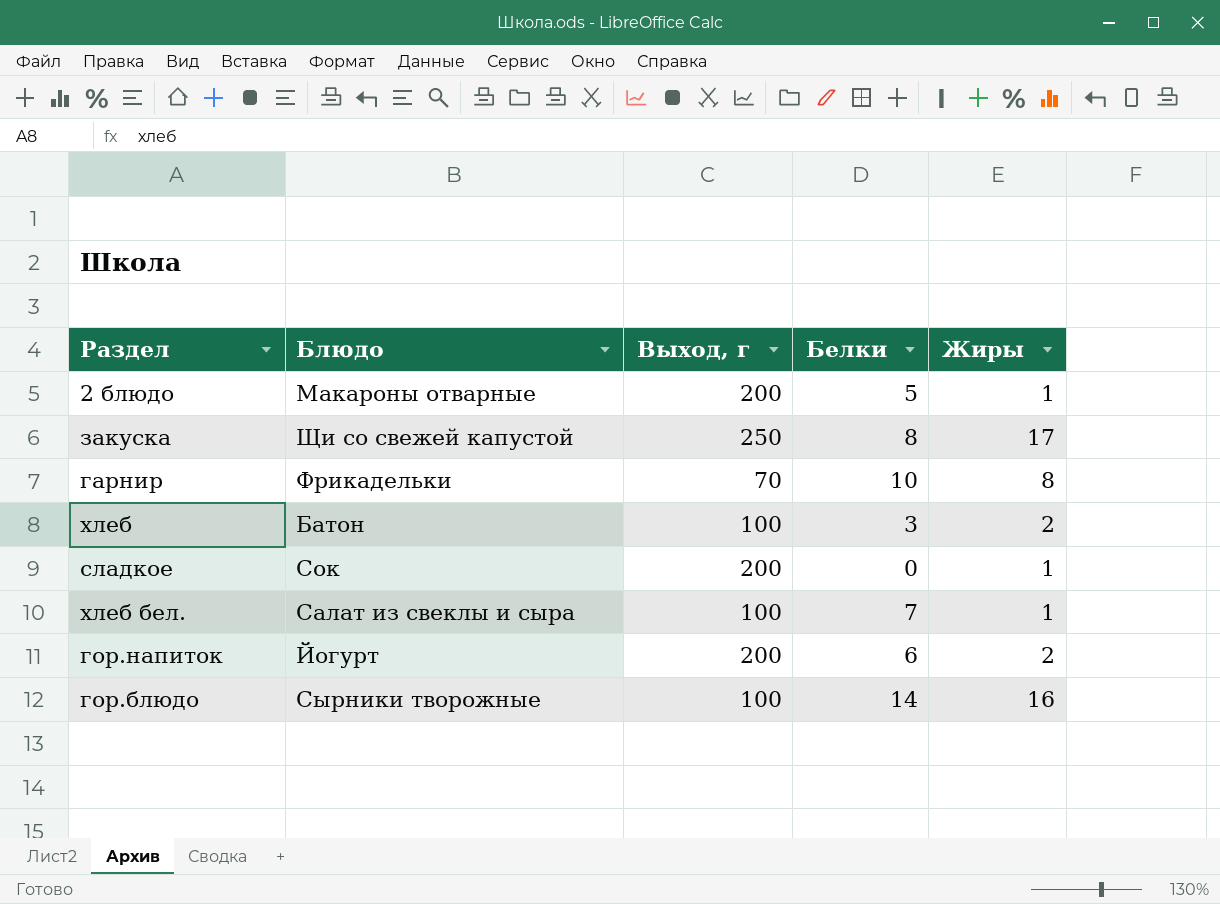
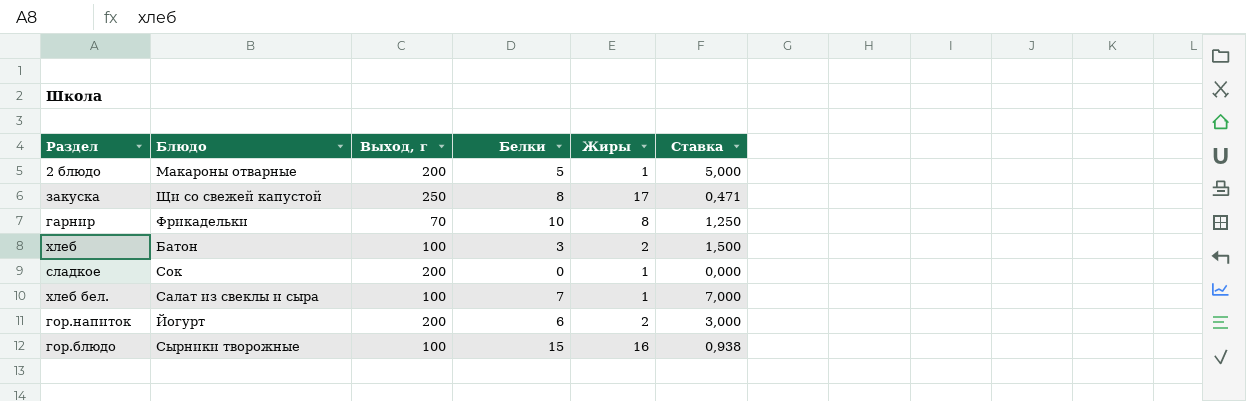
column Ставка | formula: none -> [Белки] / [Жиры]
гор.блюдо | Белки: 14 -> 15

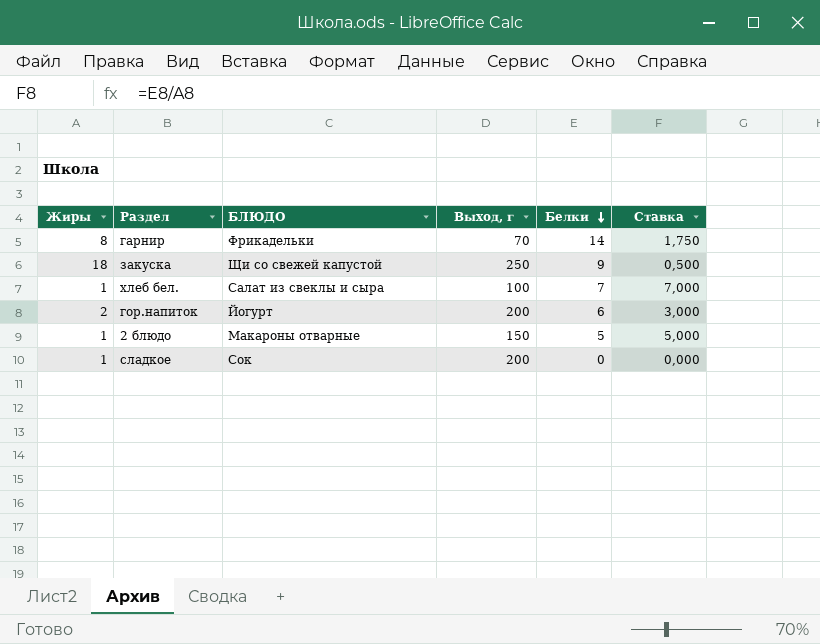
row order: none -> Белки descending
column Жиры | position: 5 -> 1
column name: Блюдо -> БЛЮДО
row хлеб: Батон | 100 | 3 | 2 | 1,500 -> none
row гор.блюдо: Сырники творожные | 100 | 15 | 16 | 0,938 -> none
гарнир | Белки: 10 -> 14
гарнир | Ставка: 1,250 -> 1,750
закуска | Жиры: 17 -> 18
закуска | Белки: 8 -> 9
закуска | Ставка: 0,471 -> 0,500
2 блюдо | Выход, г: 200 -> 150

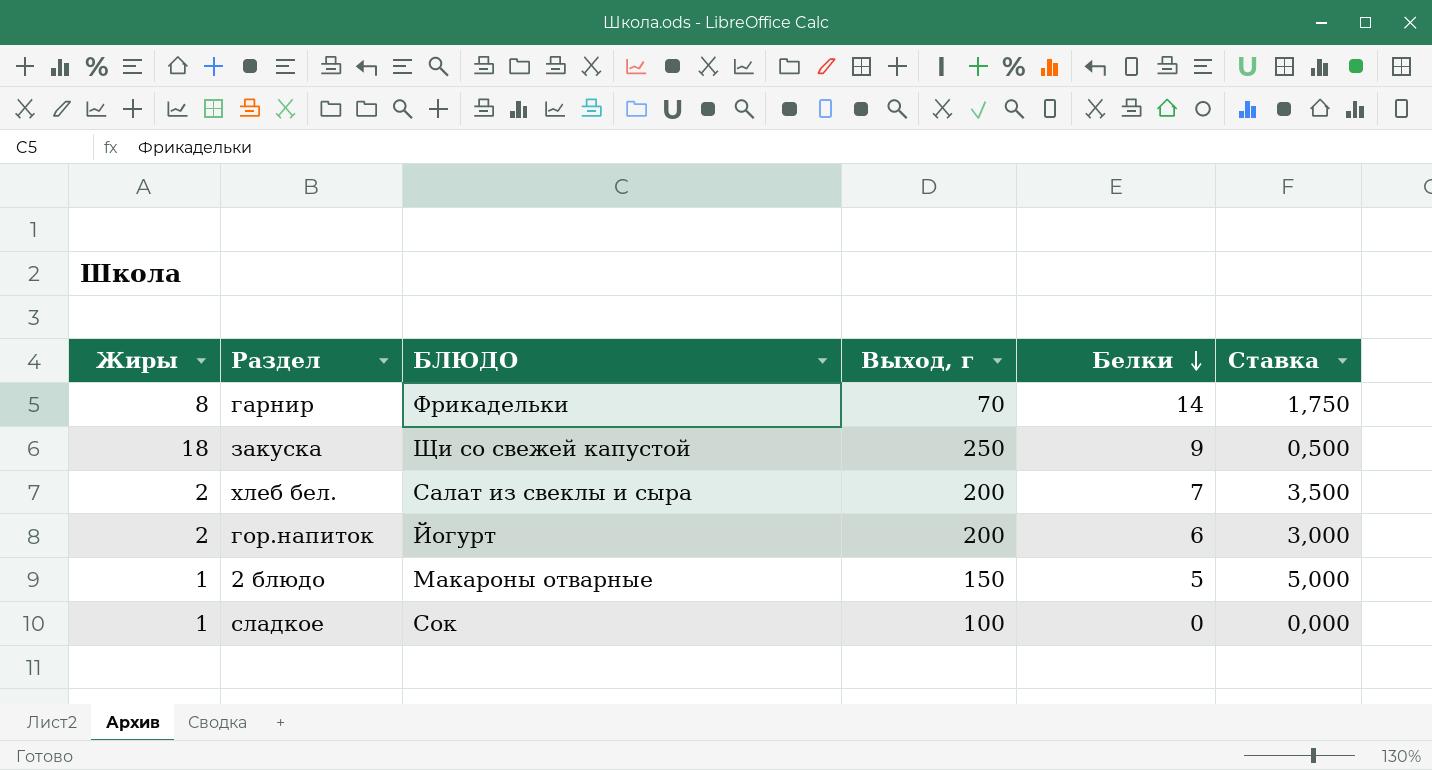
хлеб бел. | Жиры: 1 -> 2
хлеб бел. | Выход, г: 100 -> 200
хлеб бел. | Ставка: 7,000 -> 3,500
сладкое | Выход, г: 200 -> 100

